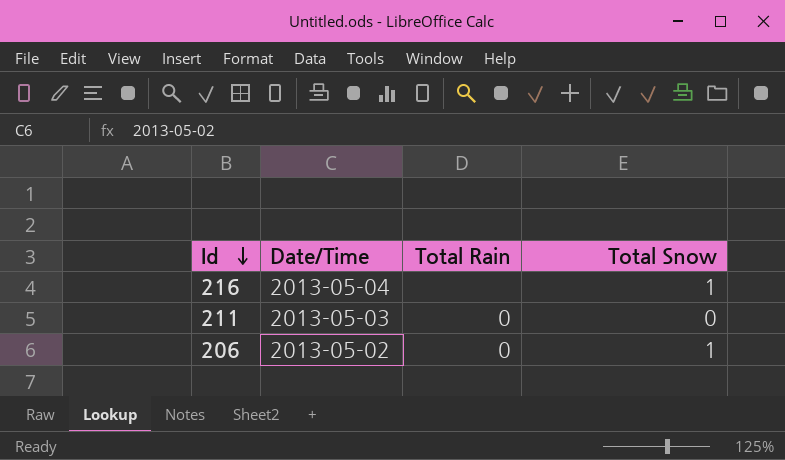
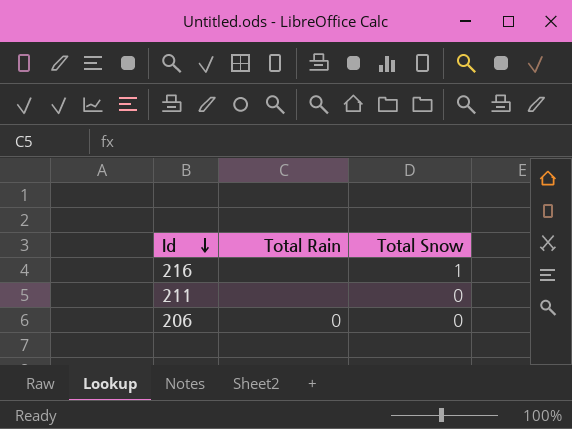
column Date/Time | position: 2 -> none
211 | Total Rain: 0 -> none
206 | Total Snow: 1 -> 0

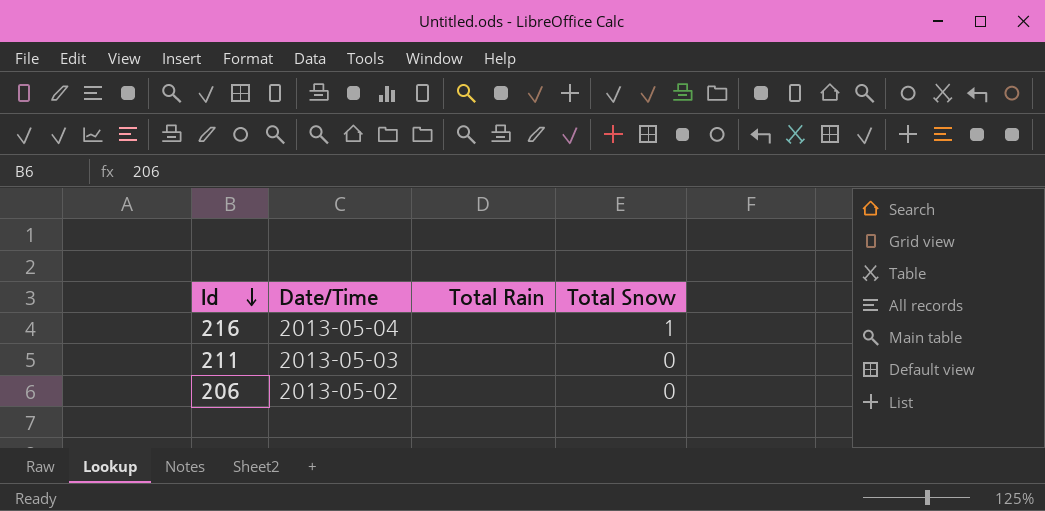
column Date/Time | position: none -> 2
206 | Total Rain: 0 -> none

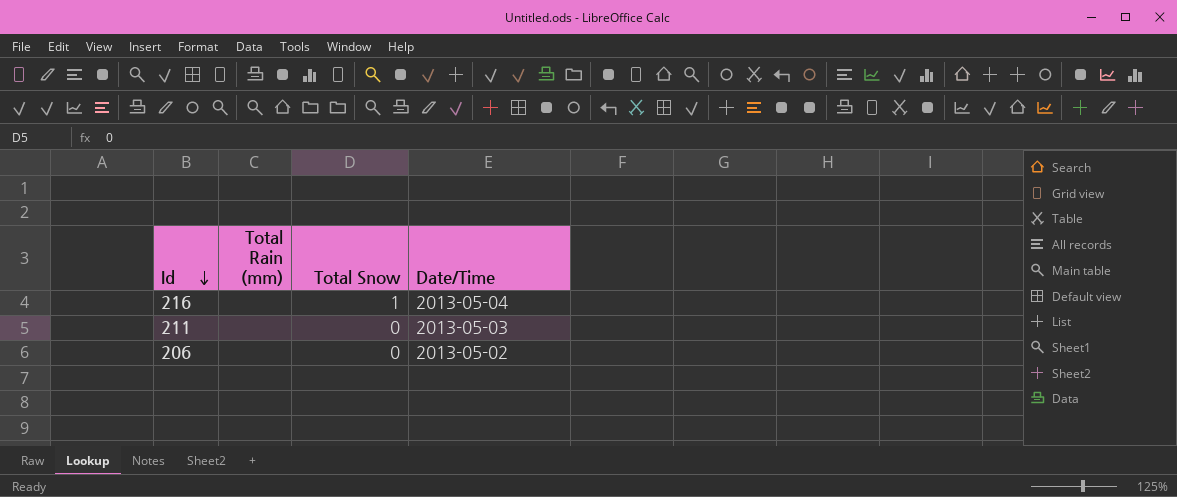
column name: Total Rain -> Total Rain (mm)
column Date/Time | position: 2 -> 4

